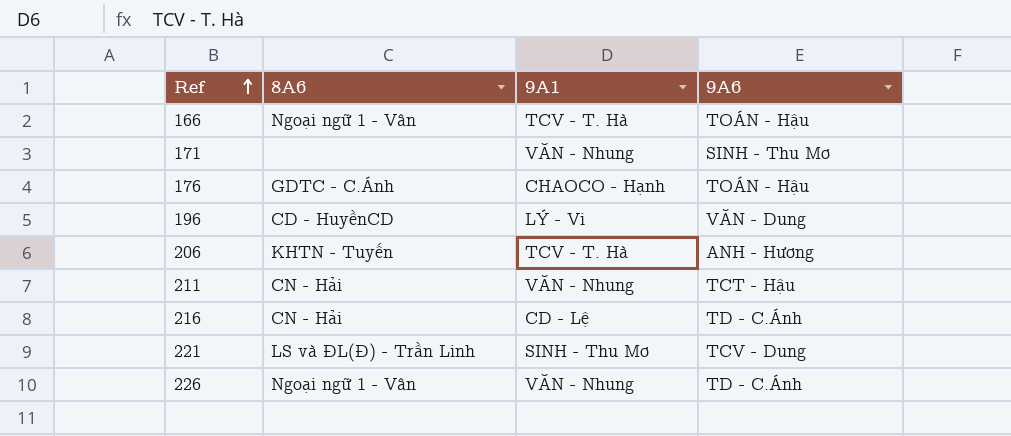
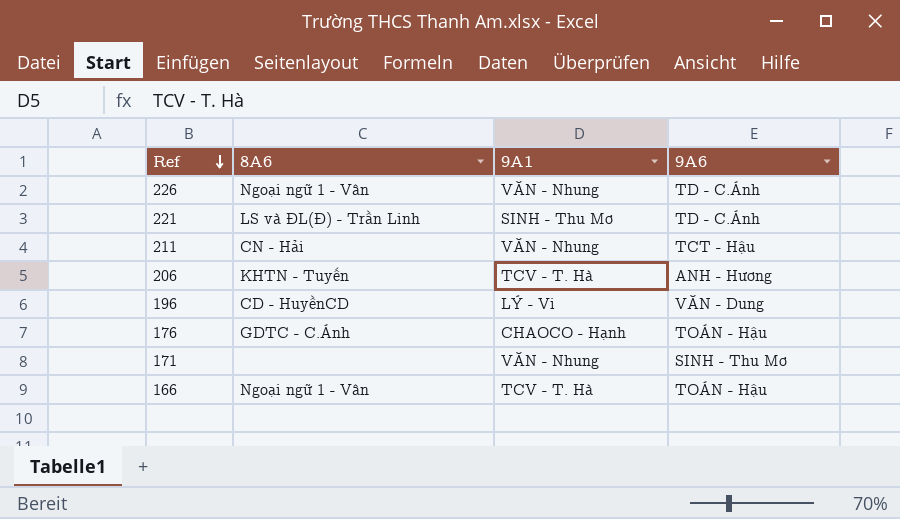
row order: Ref ascending -> Ref descending
row 216: CN - Hải | CD - Lệ | TD - C.Ánh -> none
221 | 9A6: TCV - Dung -> TD - C.Ánh

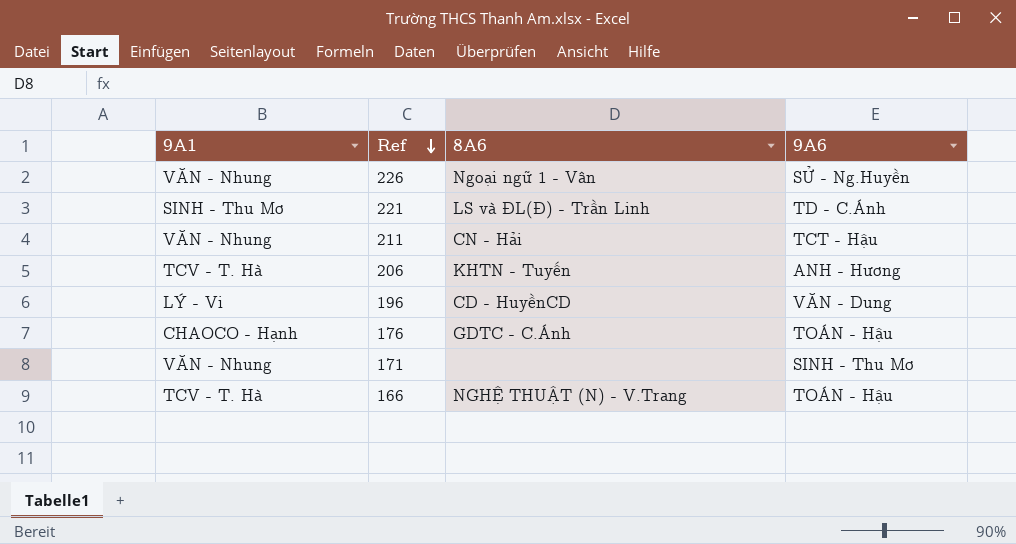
column 9A1 | position: 3 -> 1
226 | 9A6: TD - C.Ánh -> SỬ - Ng.Huyền
166 | 8A6: Ngoại ngữ 1 - Vân -> NGHỆ THUẬT (N) - V.Trang

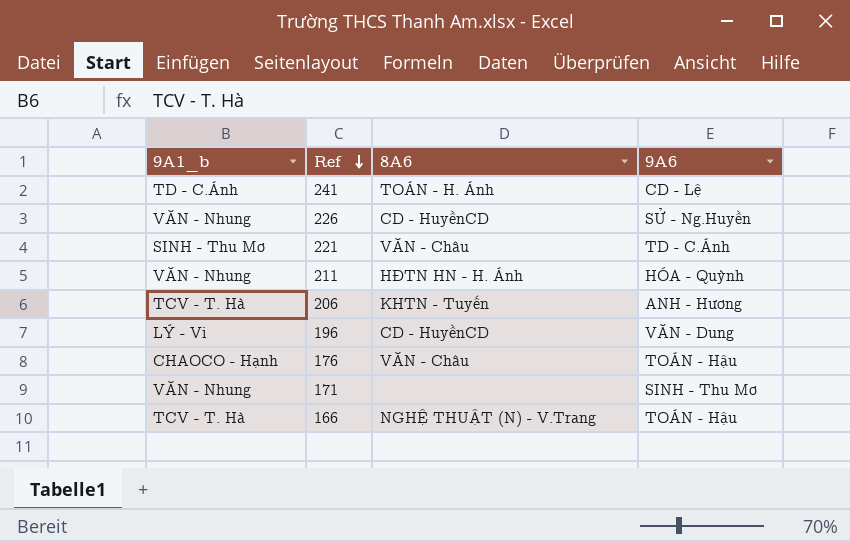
column name: 9A1 -> 9A1_b
row 241: none -> TD - C.Ánh | TOÁN - H. Ánh | CD - Lệ
226 | 8A6: Ngoại ngữ 1 - Vân -> CD - HuyềnCD
221 | 8A6: LS và ĐL(Đ) - Trần Linh -> VĂN - Châu
211 | 8A6: CN - Hải -> HĐTN HN - H. Ánh
211 | 9A6: TCT - Hậu -> HÓA - Quỳnh
176 | 8A6: GDTC - C.Ánh -> VĂN - Châu

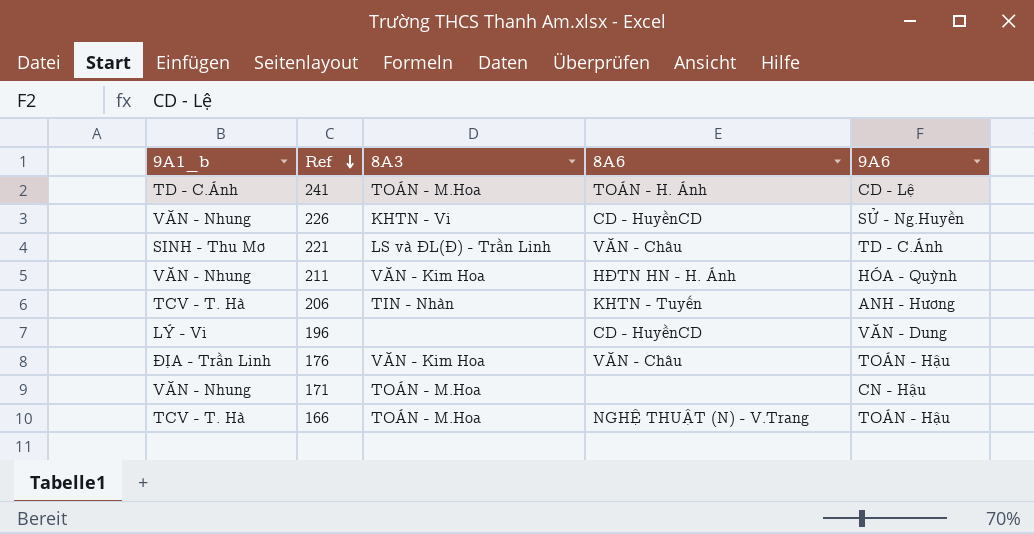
column 8A3 | position: none -> 3
176 | 9A1_b: CHAOCO - Hạnh -> ĐỊA - Trần Linh
171 | 9A6: SINH - Thu Mơ -> CN - Hậu

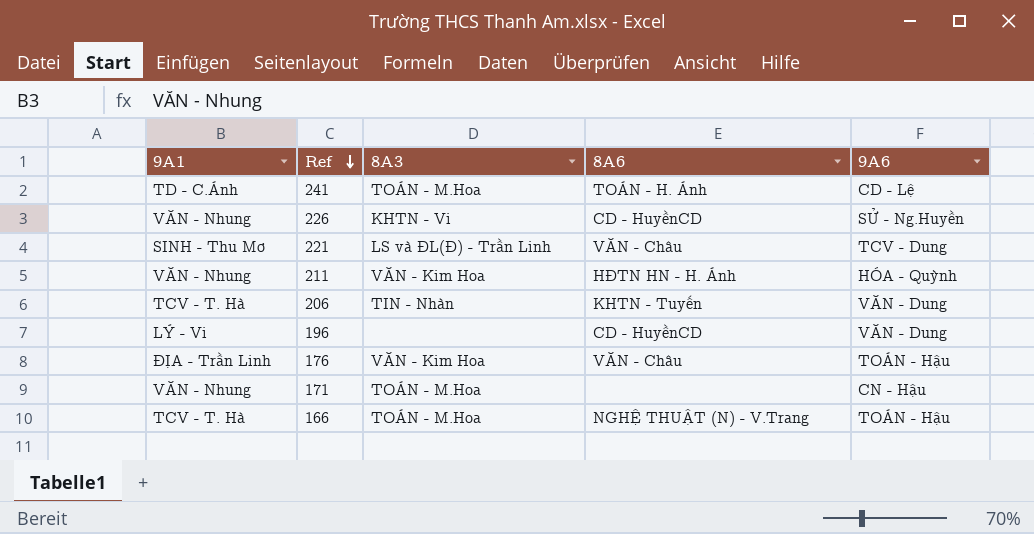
column name: 9A1_b -> 9A1
221 | 9A6: TD - C.Ánh -> TCV - Dung
206 | 9A6: ANH - Hương -> VĂN - Dung

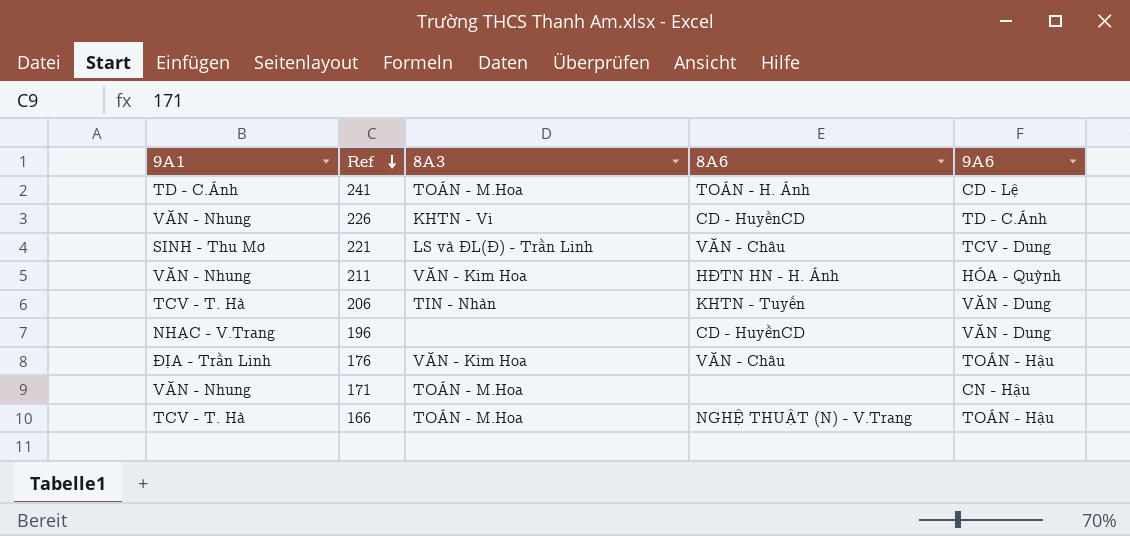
226 | 9A6: SỬ - Ng.Huyền -> TD - C.Ánh
196 | 9A1: LÝ - Vi -> NHẠC - V.Trang

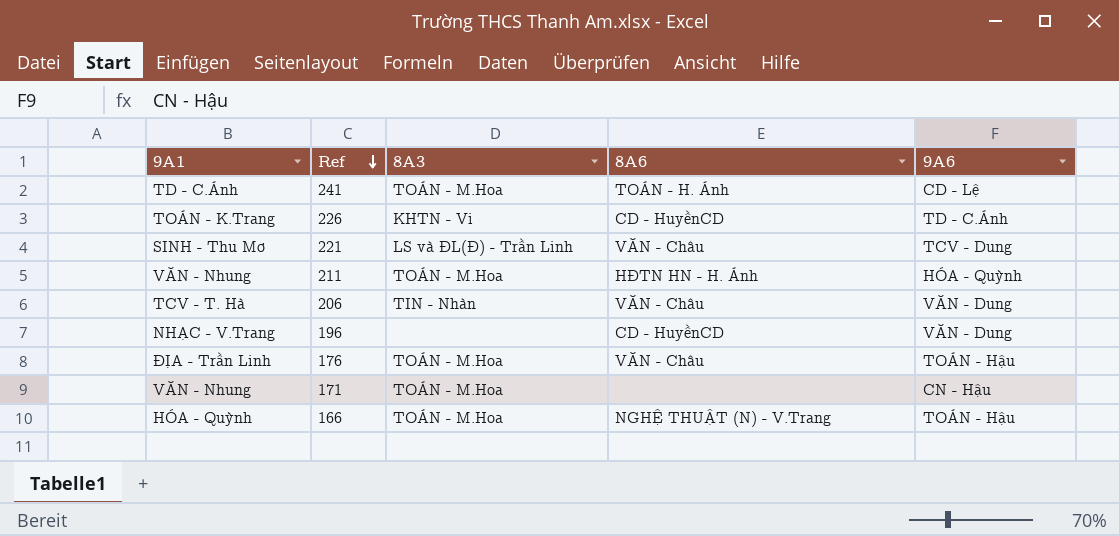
226 | 9A1: VĂN - Nhung -> TOÁN - K.Trang
211 | 8A3: VĂN - Kim Hoa -> TOÁN - M.Hoa
206 | 8A6: KHTN - Tuyến -> VĂN - Châu
176 | 8A3: VĂN - Kim Hoa -> TOÁN - M.Hoa
166 | 9A1: TCV - T. Hà -> HÓA - Quỳnh

